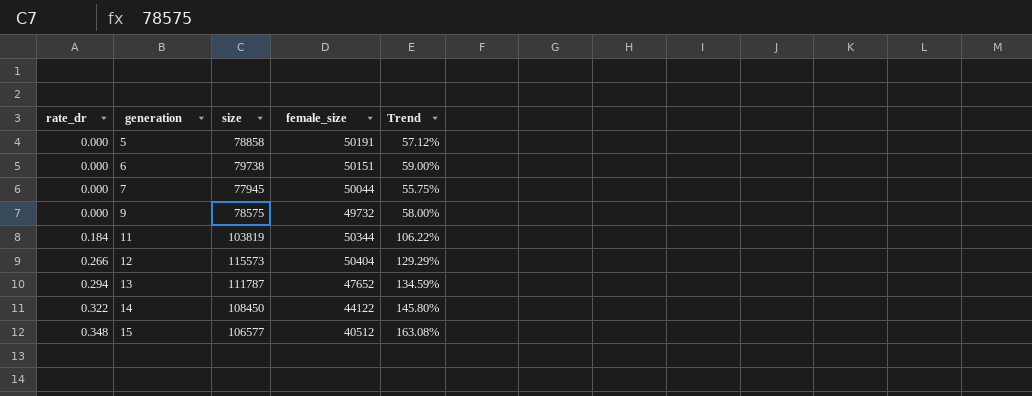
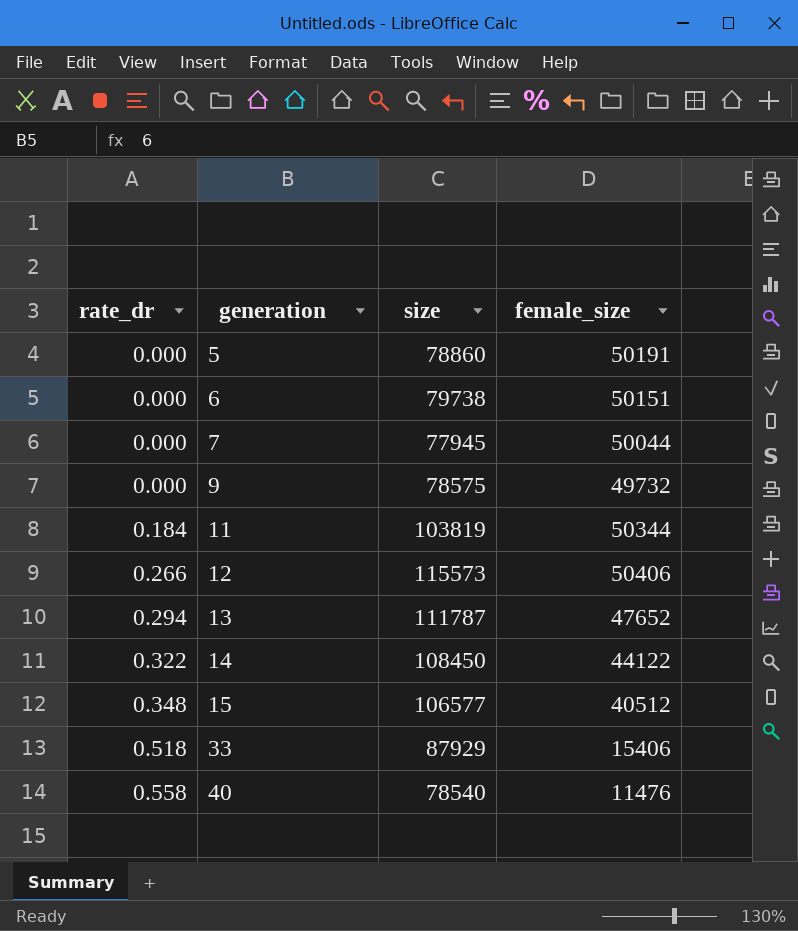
column Trend | formula: ([size] - [female_size]) / [female_size] -> none
5 | size: 78858 -> 78860
12 | female_size: 50404 -> 50406
row 33: none -> 0.518 | 87929 | 15406
row 40: none -> 0.558 | 78540 | 11476

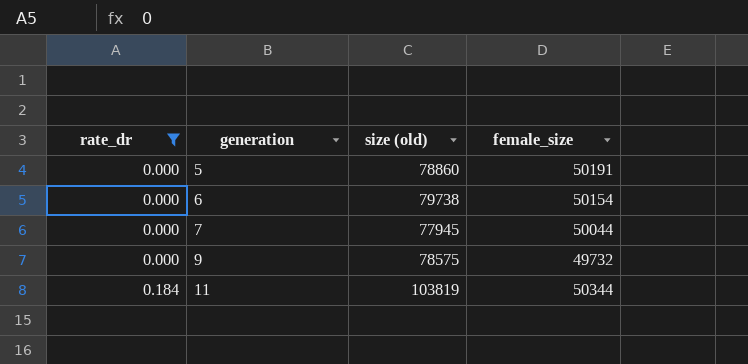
filter: none -> rate_dr <= 0.184
column name: size -> size (old)
6 | female_size: 50151 -> 50154

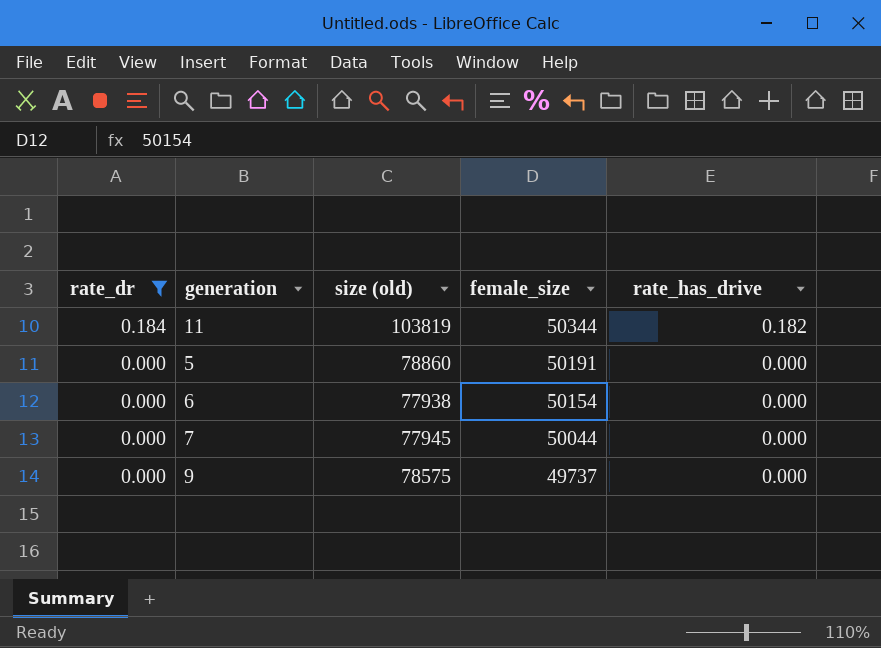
row order: rate_dr ascending -> rate_dr descending
column rate_has_drive | position: none -> 5
6 | size (old): 79738 -> 77938
9 | female_size: 49732 -> 49737

